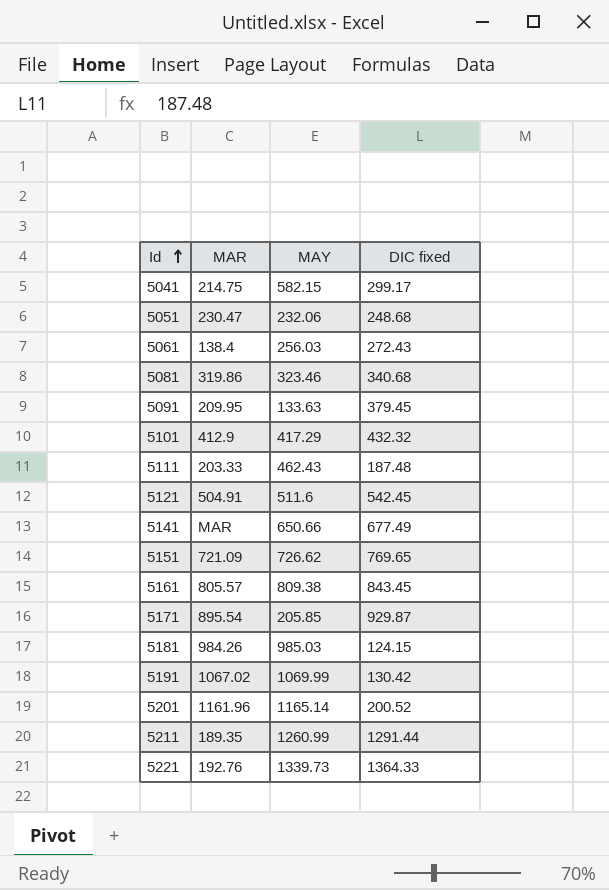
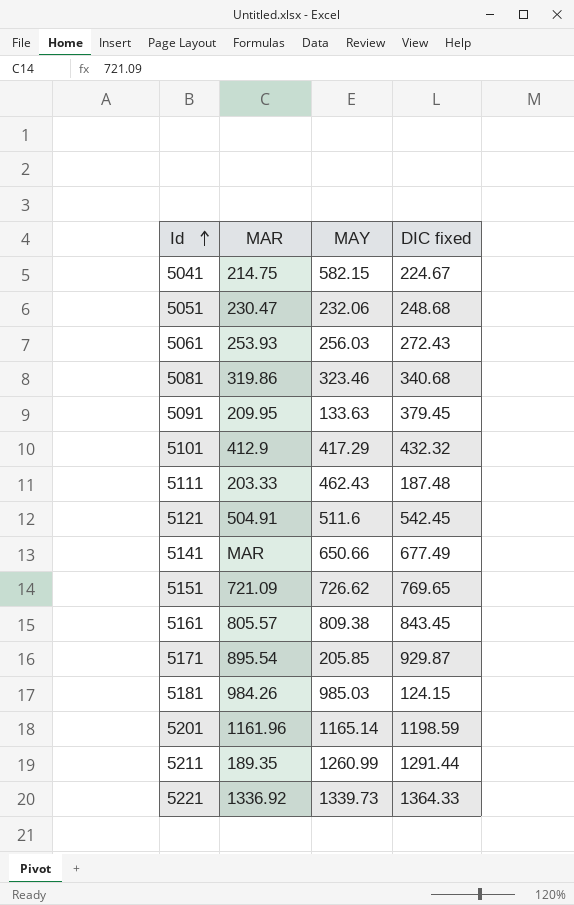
row 5191: 1067.02 | 1069.99 | 130.42 -> none
5041 | DIC fixed: 299.17 -> 224.67
5061 | MAR: 138.4 -> 253.93
5201 | DIC fixed: 200.52 -> 1198.59
5221 | MAR: 192.76 -> 1336.92

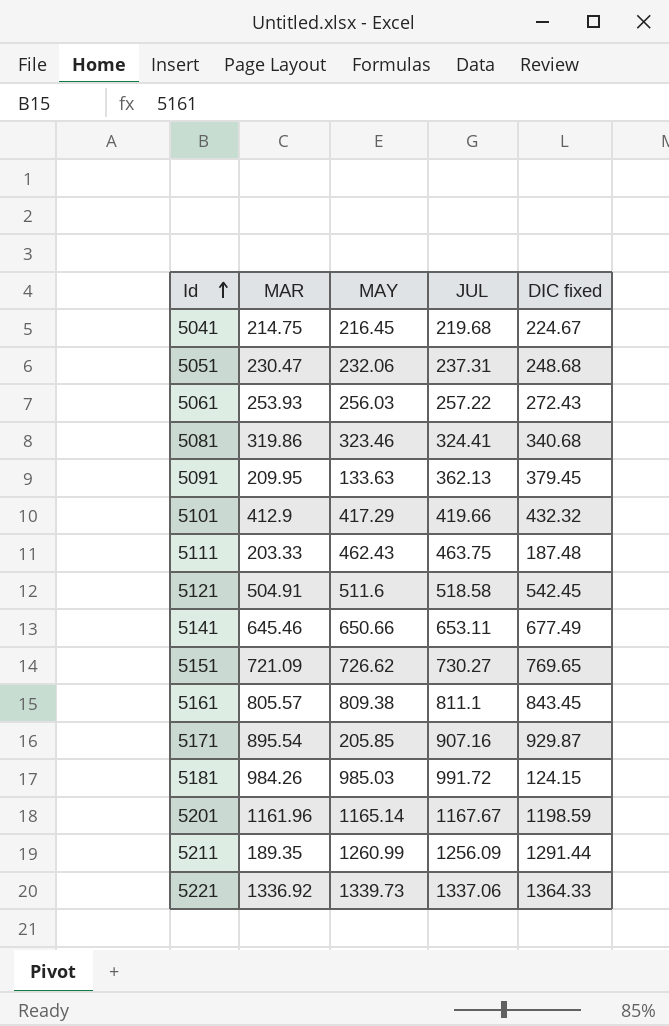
column JUL | position: none -> 4
5041 | MAY: 582.15 -> 216.45
5141 | MAR: MAR -> 645.46

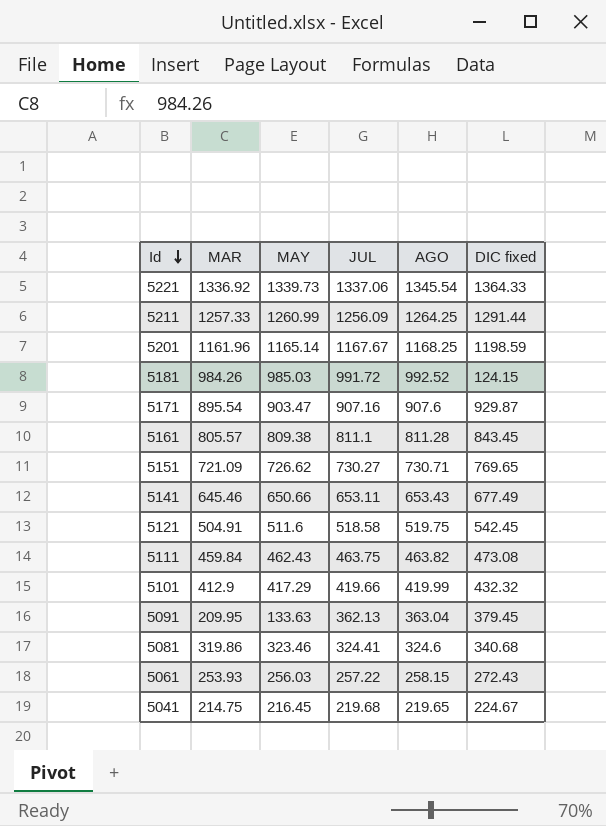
row order: Id ascending -> Id descending
column AGO | position: none -> 5
row 5051: 230.47 | 232.06 | 237.31 | 248.68 -> none
5211 | MAR: 189.35 -> 1257.33
5171 | MAY: 205.85 -> 903.47
5111 | MAR: 203.33 -> 459.84
5111 | DIC fixed: 187.48 -> 473.08

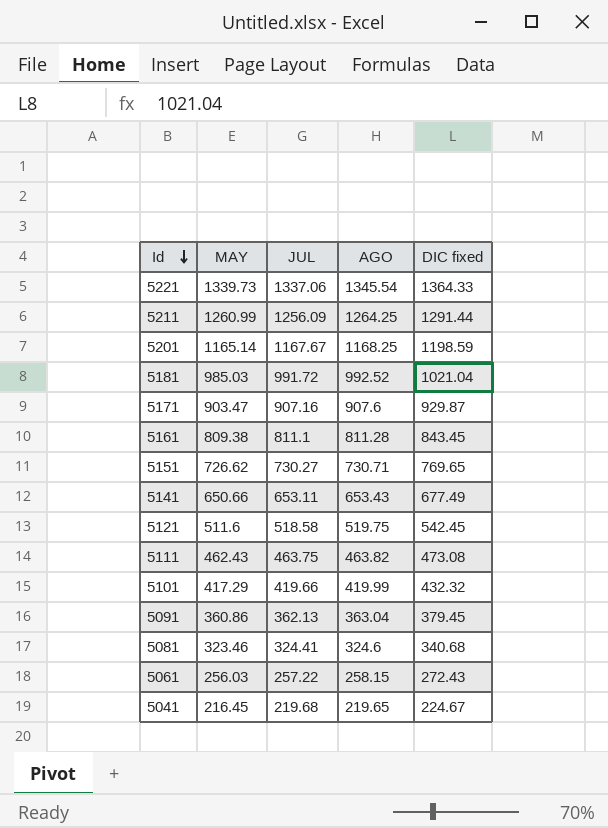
column MAR | position: 2 -> none
5181 | DIC fixed: 124.15 -> 1021.04
5091 | MAY: 133.63 -> 360.86

